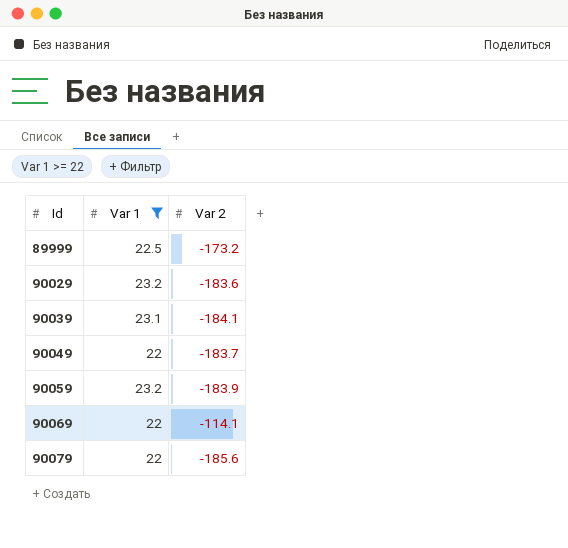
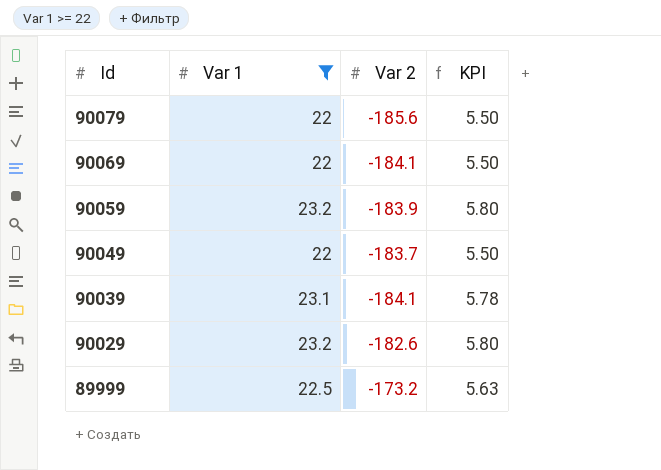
row order: Id ascending -> Id descending
column KPI | formula: none -> [Var 1] * 0.25
90069 | Var 2: -114.1 -> -184.1
90029 | Var 2: -183.6 -> -182.6

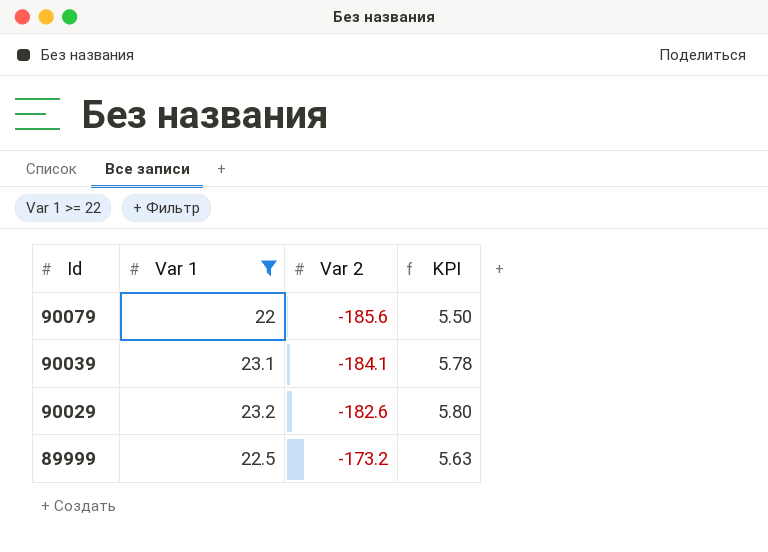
row 90069: 22 | -184.1 | 5.50 -> none
row 90059: 23.2 | -183.9 | 5.80 -> none
row 90049: 22 | -183.7 | 5.50 -> none

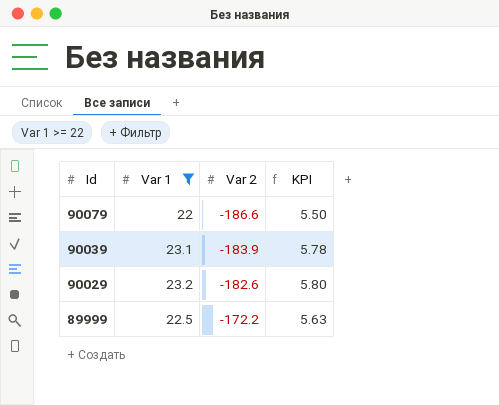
90079 | Var 2: -185.6 -> -186.6
90039 | Var 2: -184.1 -> -183.9
89999 | Var 2: -173.2 -> -172.2

